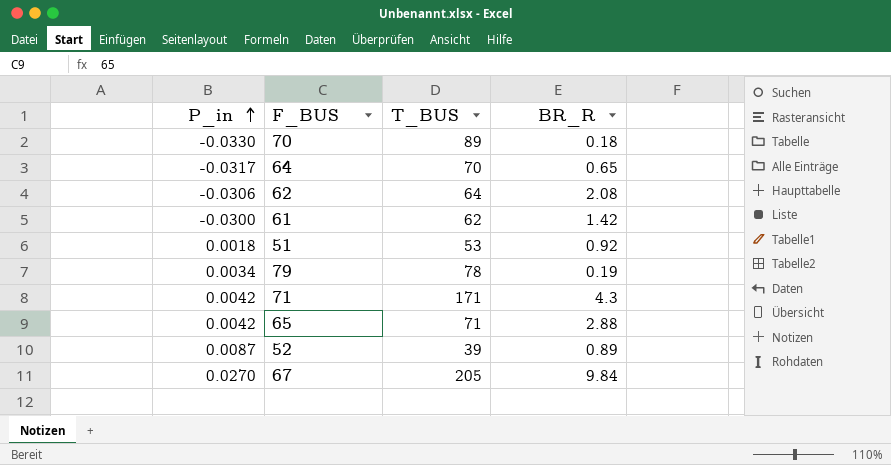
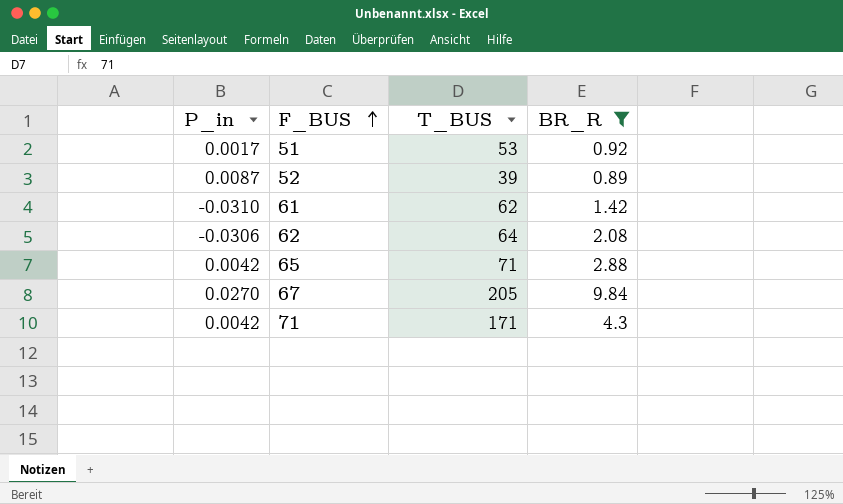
filter: none -> BR_R >= 0.89
row order: P_in ascending -> F_BUS ascending
51 | P_in: 0.0018 -> 0.0017
61 | P_in: -0.0300 -> -0.0310

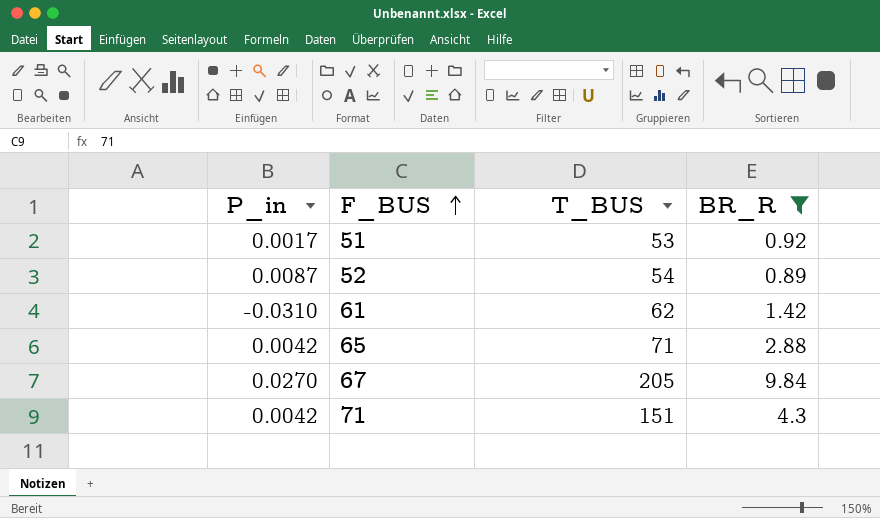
row 62: -0.0306 | 64 | 2.08 -> none
52 | T_BUS: 39 -> 54
71 | T_BUS: 171 -> 151

